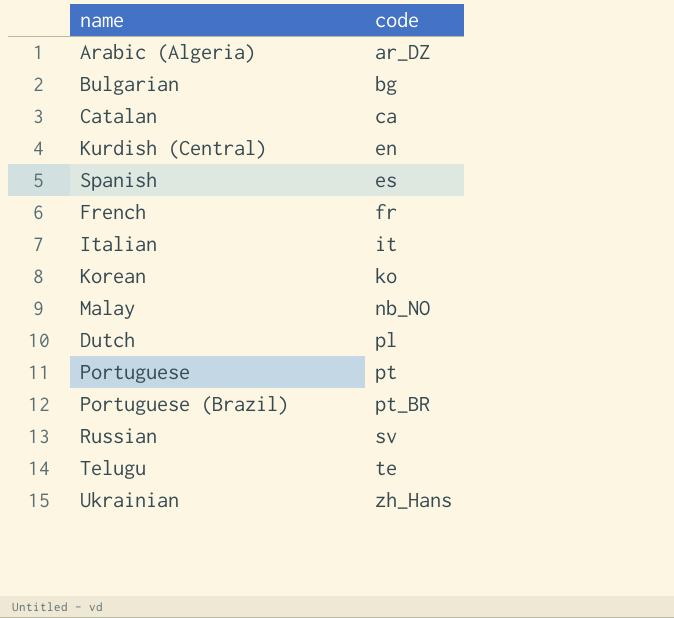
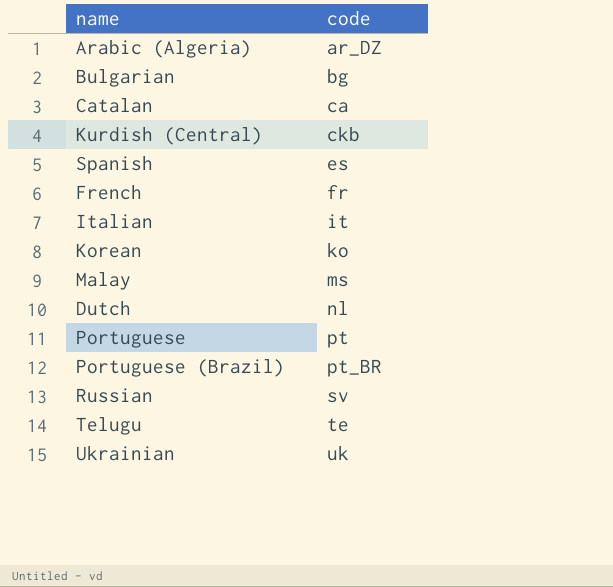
Kurdish (Central) | code: en -> ckb
Malay | code: nb_NO -> ms
Dutch | code: pl -> nl
Ukrainian | code: zh_Hans -> uk

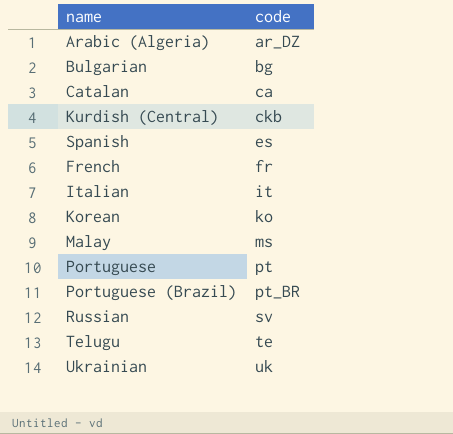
row Dutch: nl -> none

